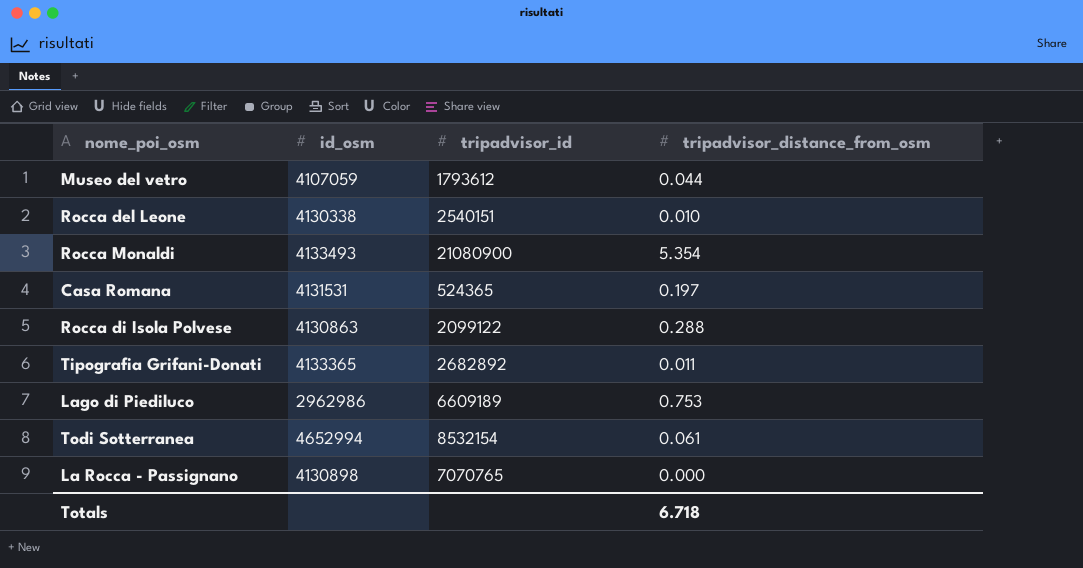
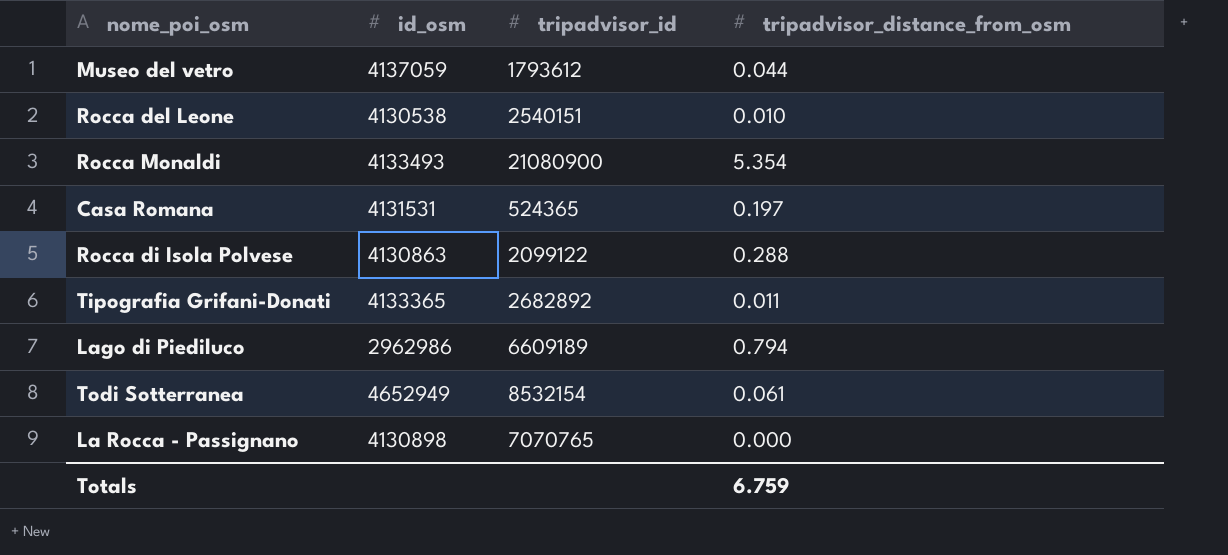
Museo del vetro | id_osm: 4107059 -> 4137059
Rocca del Leone | id_osm: 4130338 -> 4130538
Lago di Piediluco | tripadvisor_distance_from_osm: 0.753 -> 0.794
Todi Sotterranea | id_osm: 4652994 -> 4652949
Totals | tripadvisor_distance_from_osm: 6.718 -> 6.759

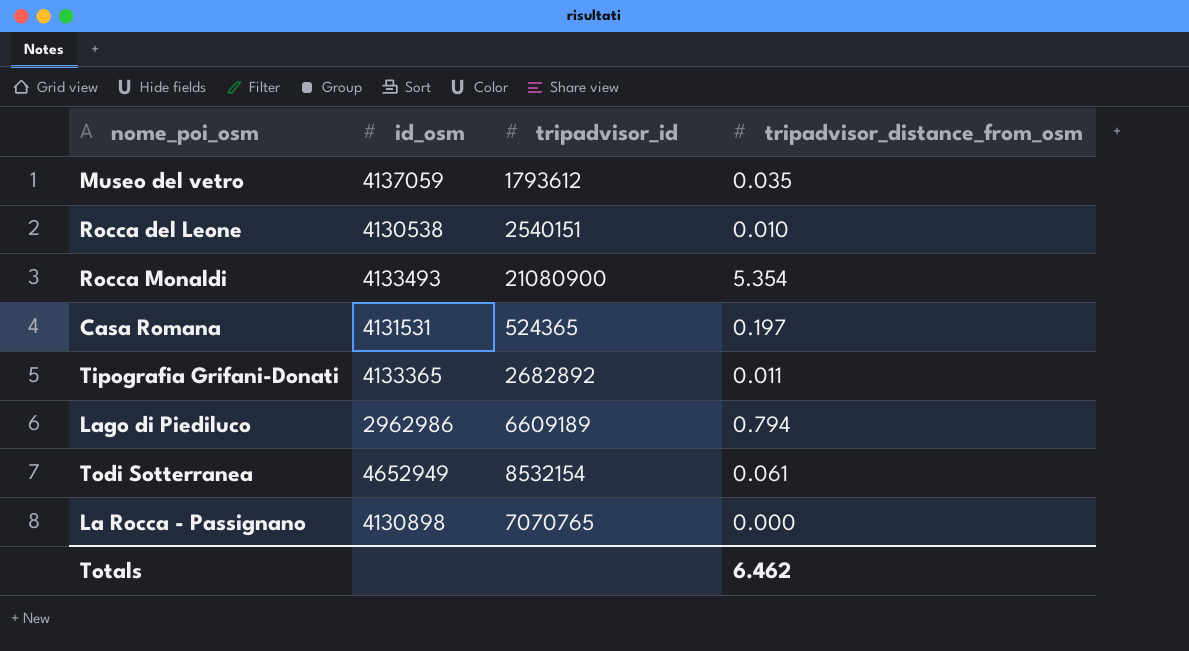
row Rocca di Isola Polvese: 4130863 | 2099122 | 0.288 -> none
Museo del vetro | tripadvisor_distance_from_osm: 0.044 -> 0.035
Totals | tripadvisor_distance_from_osm: 6.759 -> 6.462

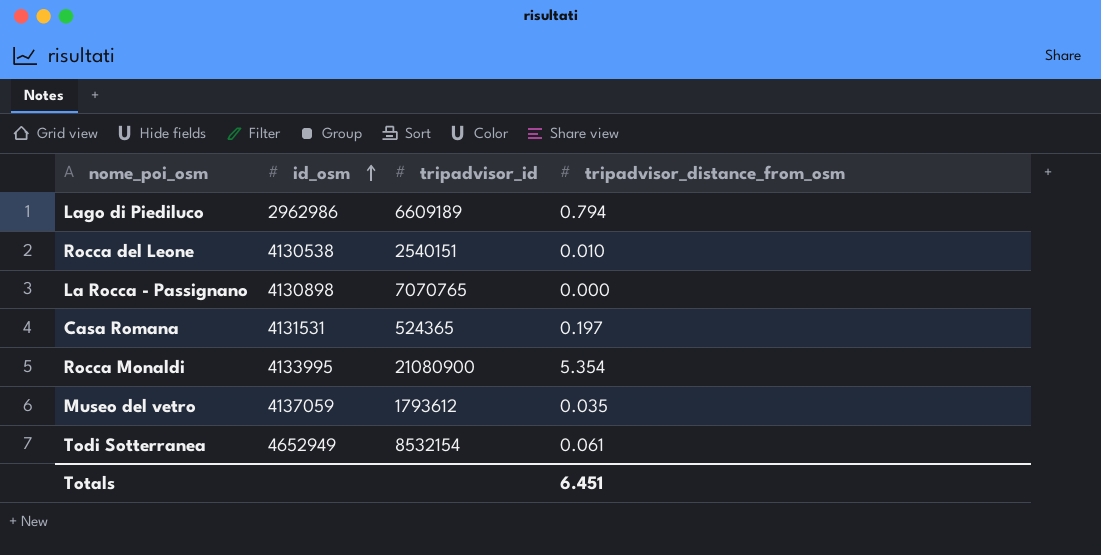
row order: none -> id_osm ascending
row Tipografia Grifani-Donati: 4133365 | 2682892 | 0.011 -> none
Rocca Monaldi | id_osm: 4133493 -> 4133995
Totals | tripadvisor_distance_from_osm: 6.462 -> 6.451

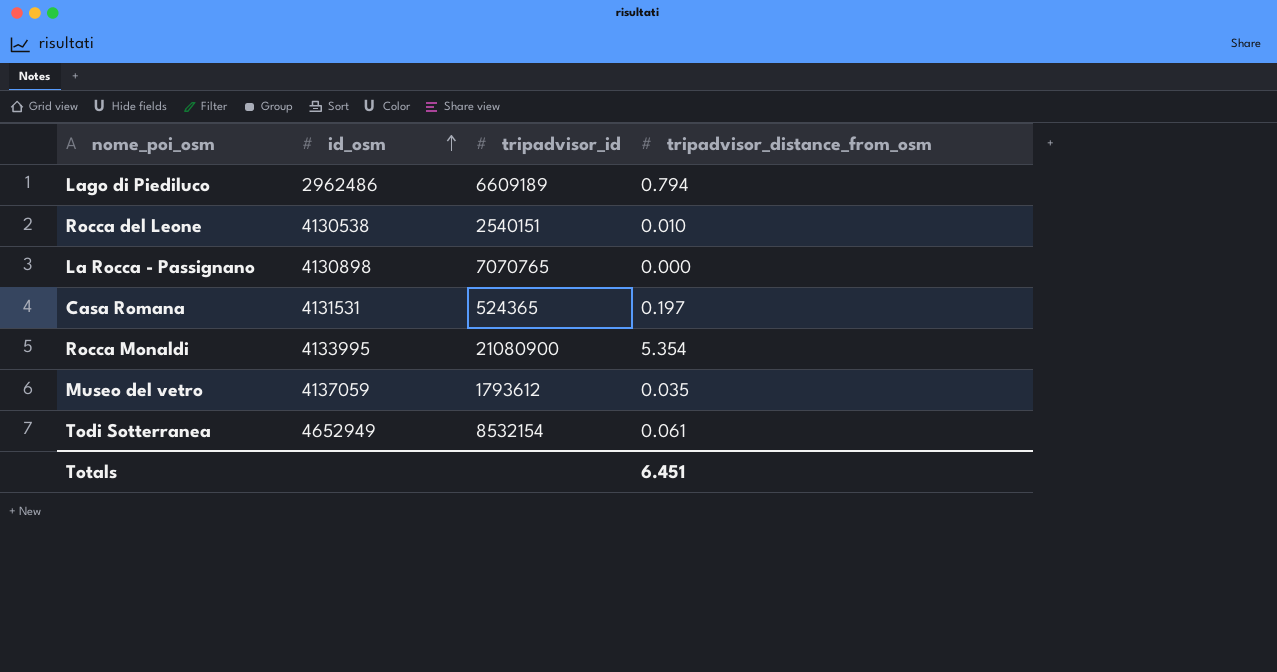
Lago di Piediluco | id_osm: 2962986 -> 2962486

